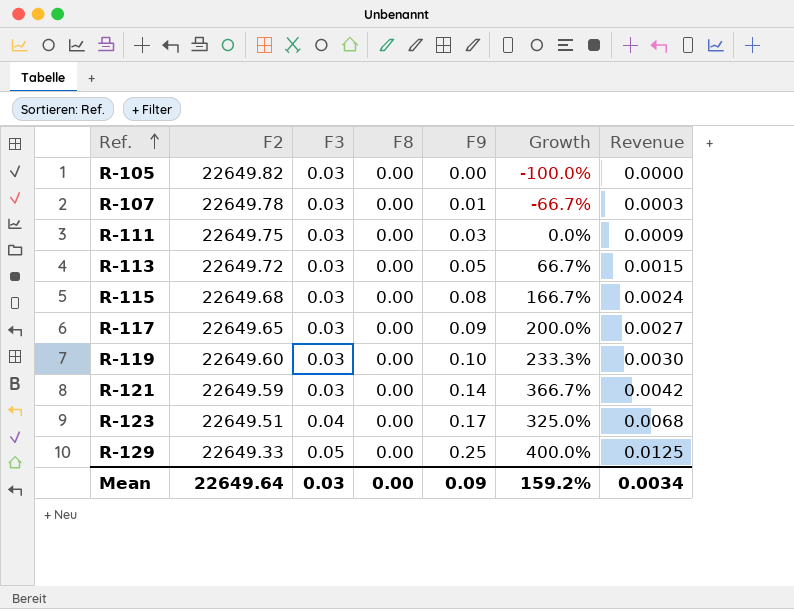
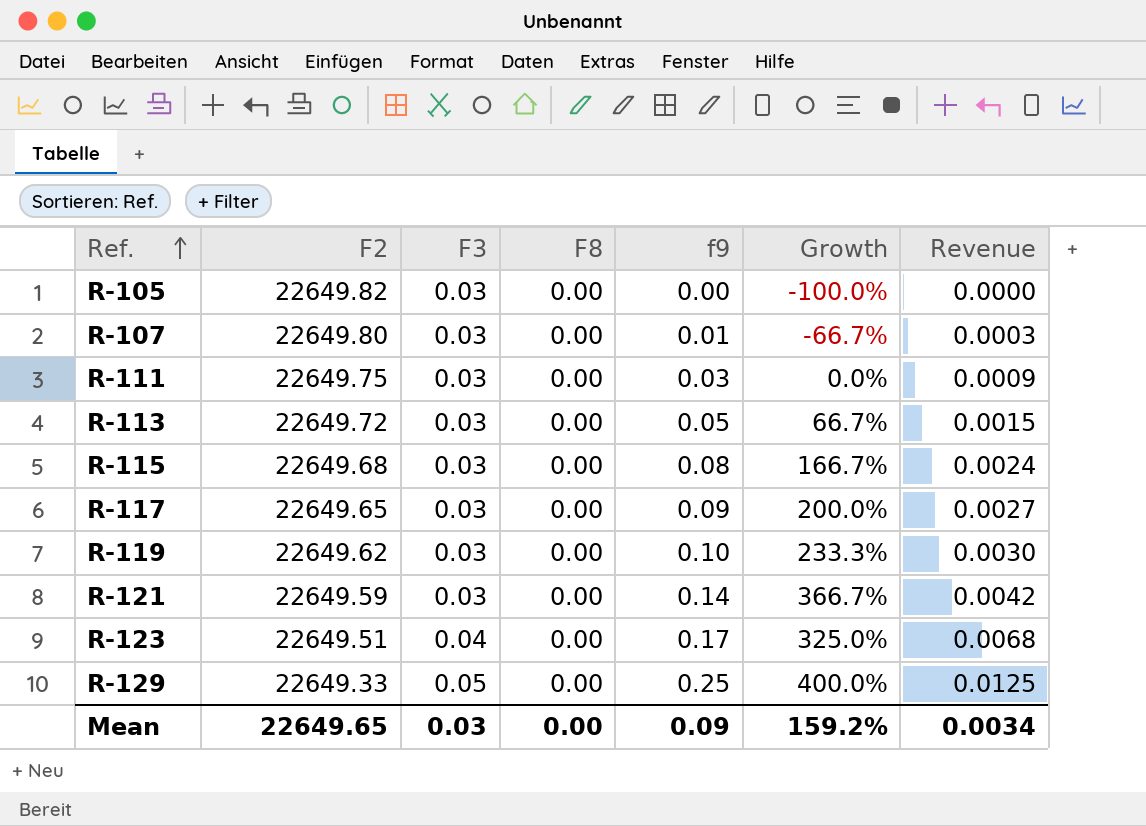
column name: F9 -> f9
R-107 | F2: 22649.78 -> 22649.80
R-119 | F2: 22649.60 -> 22649.62
Mean | F2: 22649.64 -> 22649.65

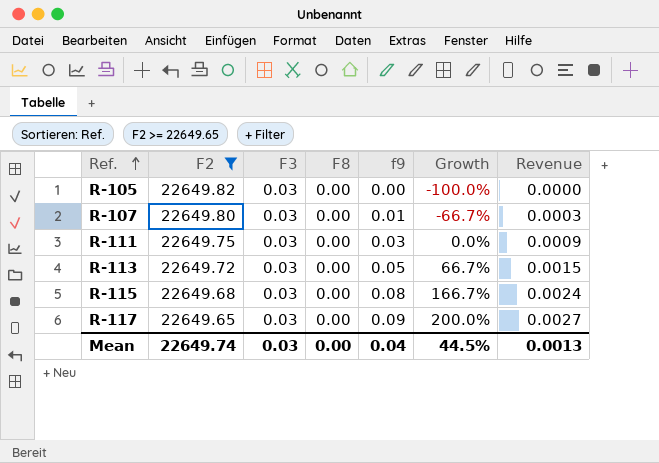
filter: none -> F2 >= 22649.65
Mean | F2: 22649.65 -> 22649.74
Mean | f9: 0.09 -> 0.04
Mean | Growth: 159.2% -> 44.5%
Mean | Revenue: 0.0034 -> 0.0013

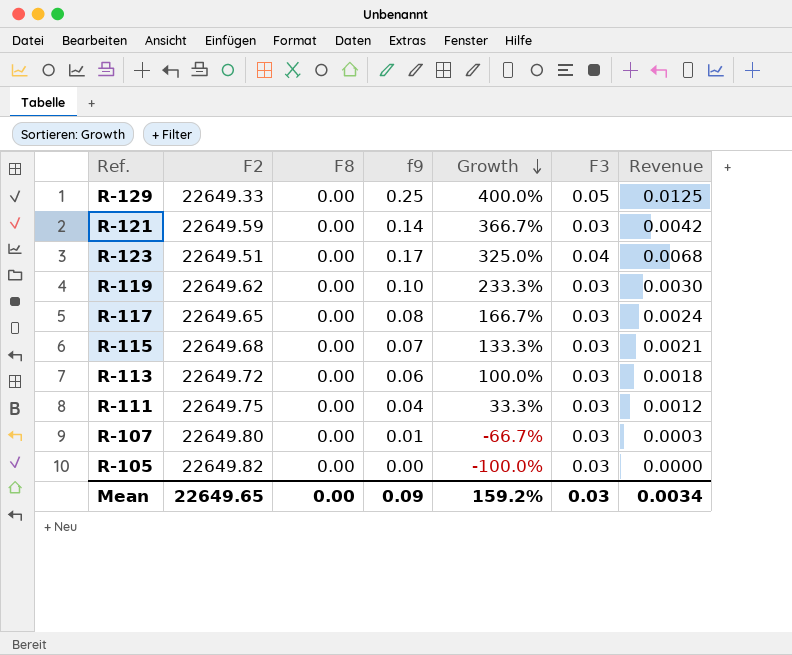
filter: F2 >= 22649.65 -> none
row order: Ref. ascending -> Growth descending
column F3 | position: 3 -> 6
R-117 | f9: 0.09 -> 0.08
R-117 | Growth: 200.0% -> 166.7%
R-117 | Revenue: 0.0027 -> 0.0024
R-115 | f9: 0.08 -> 0.07
R-115 | Growth: 166.7% -> 133.3%
R-115 | Revenue: 0.0024 -> 0.0021
R-113 | f9: 0.05 -> 0.06
R-113 | Growth: 66.7% -> 100.0%
R-113 | Revenue: 0.0015 -> 0.0018
R-111 | f9: 0.03 -> 0.04
R-111 | Growth: 0.0% -> 33.3%
R-111 | Revenue: 0.0009 -> 0.0012
Mean | F2: 22649.74 -> 22649.65
Mean | f9: 0.04 -> 0.09
Mean | Growth: 44.5% -> 159.2%
Mean | Revenue: 0.0013 -> 0.0034

